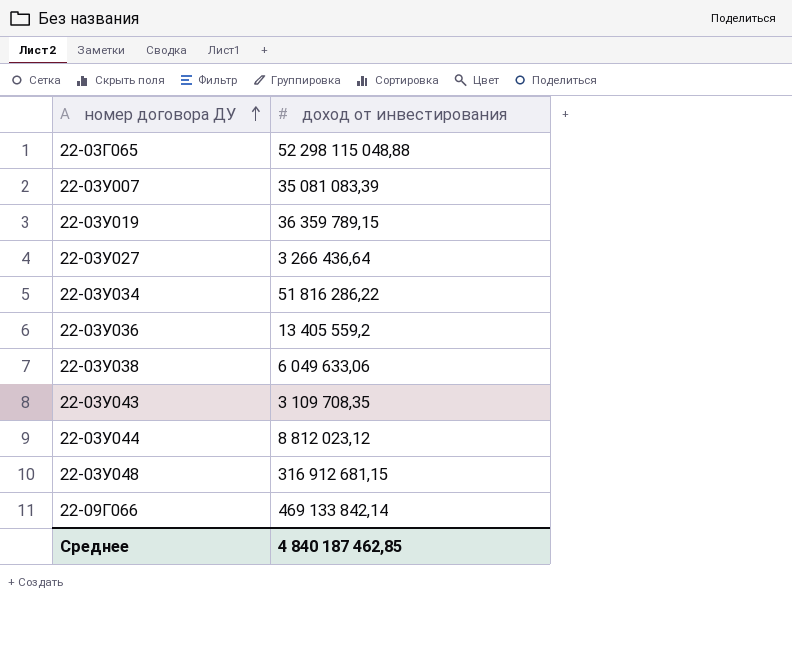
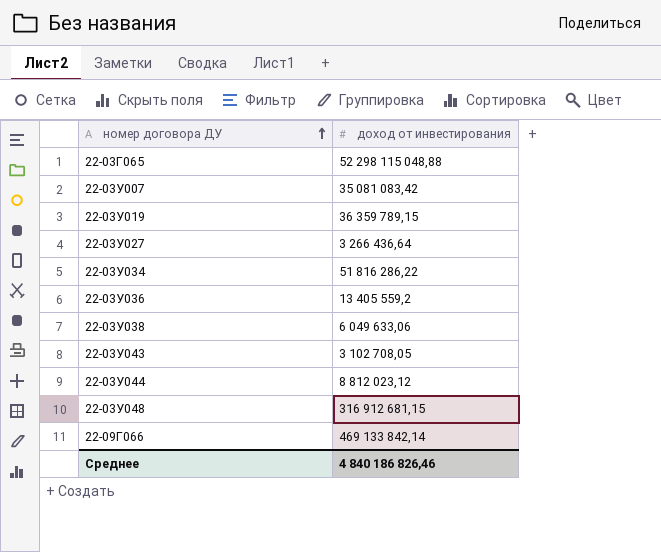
22-03У007 | доход от инвестирования: 35 081 083,39 -> 35 081 083,42
22-03У043 | доход от инвестирования: 3 109 708,35 -> 3 102 708,05
Среднее | доход от инвестирования: 4 840 187 462,85 -> 4 840 186 826,46

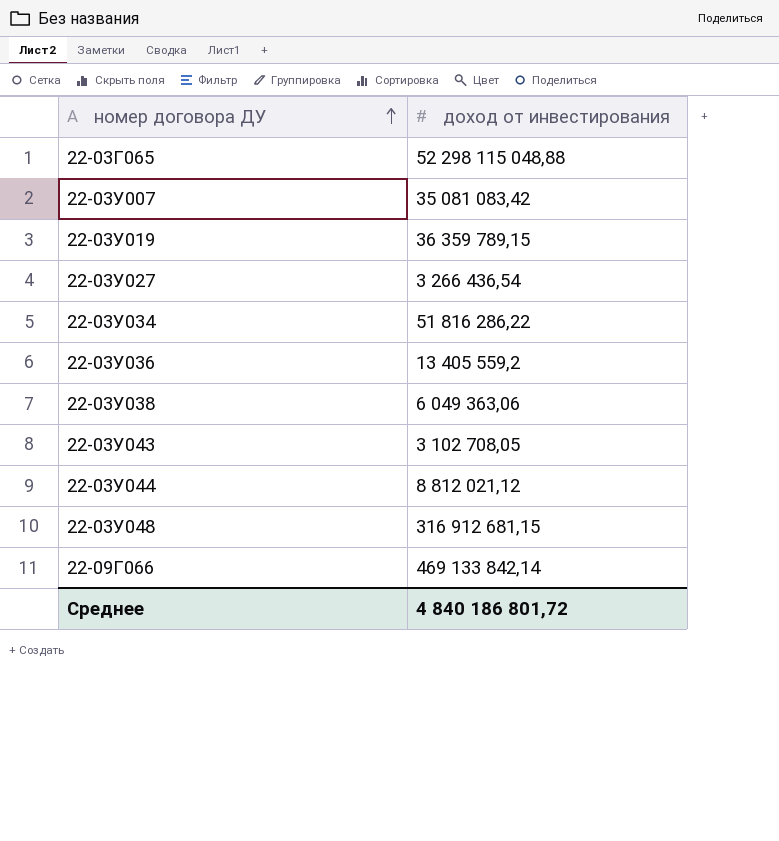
22-03У027 | доход от инвестирования: 3 266 436,64 -> 3 266 436,54
22-03У038 | доход от инвестирования: 6 049 633,06 -> 6 049 363,06
22-03У044 | доход от инвестирования: 8 812 023,12 -> 8 812 021,12
Среднее | доход от инвестирования: 4 840 186 826,46 -> 4 840 186 801,72

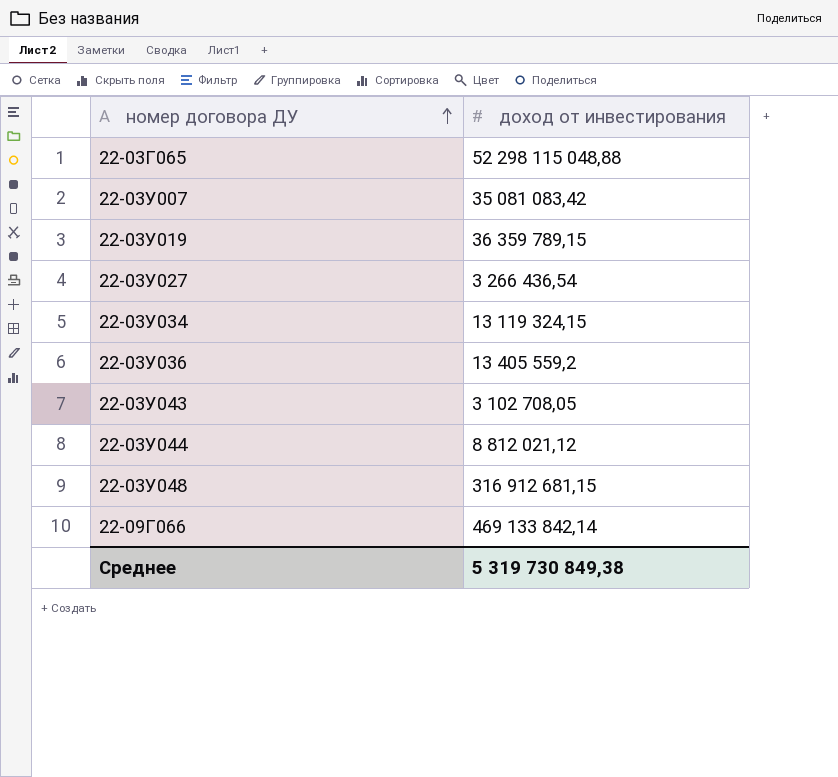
row 22-03У038: 6 049 363,06 -> none
22-03У034 | доход от инвестирования: 51 816 286,22 -> 13 119 324,15
Среднее | доход от инвестирования: 4 840 186 801,72 -> 5 319 730 849,38

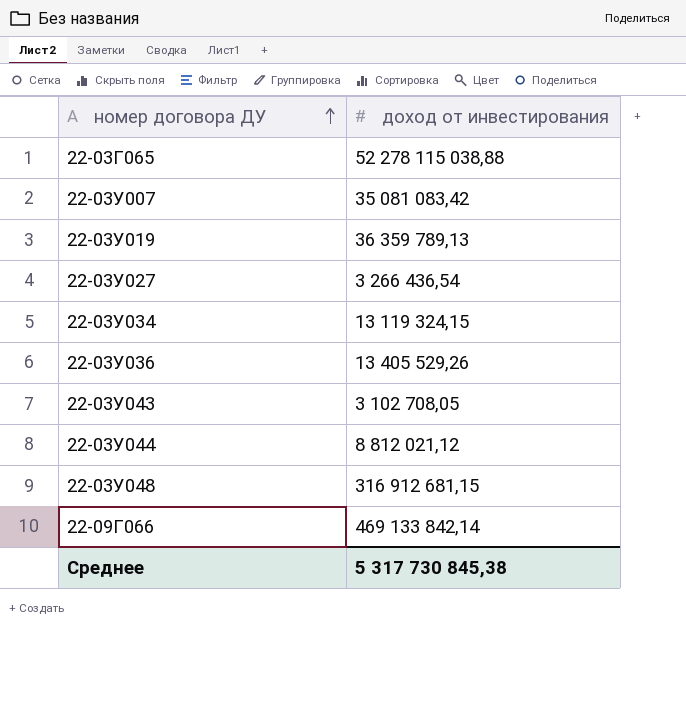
22-03Г065 | доход от инвестирования: 52 298 115 048,88 -> 52 278 115 038,88
22-03У019 | доход от инвестирования: 36 359 789,15 -> 36 359 789,13
22-03У036 | доход от инвестирования: 13 405 559,2 -> 13 405 529,26
Среднее | доход от инвестирования: 5 319 730 849,38 -> 5 317 730 845,38

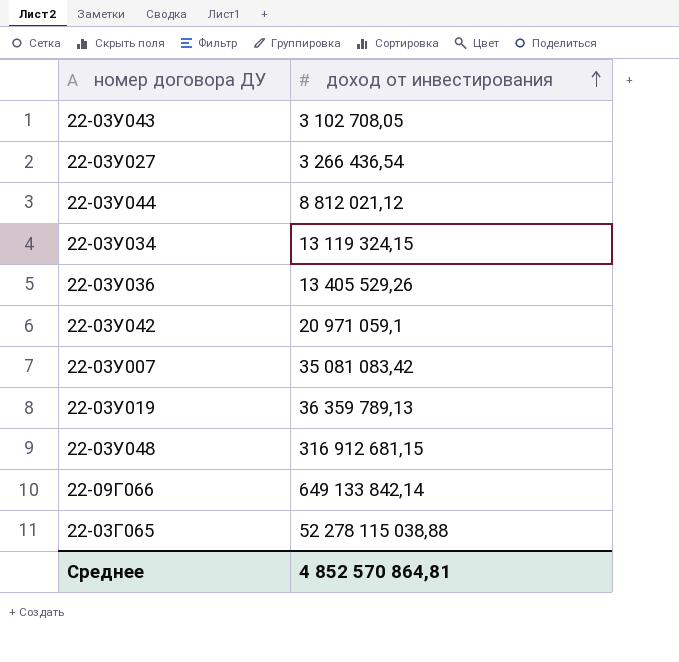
row order: номер договора ДУ ascending -> доход от инвестирования ascending
row 22-03У042: none -> 20 971 059,1
22-09Г066 | доход от инвестирования: 469 133 842,14 -> 649 133 842,14
Среднее | доход от инвестирования: 5 317 730 845,38 -> 4 852 570 864,81

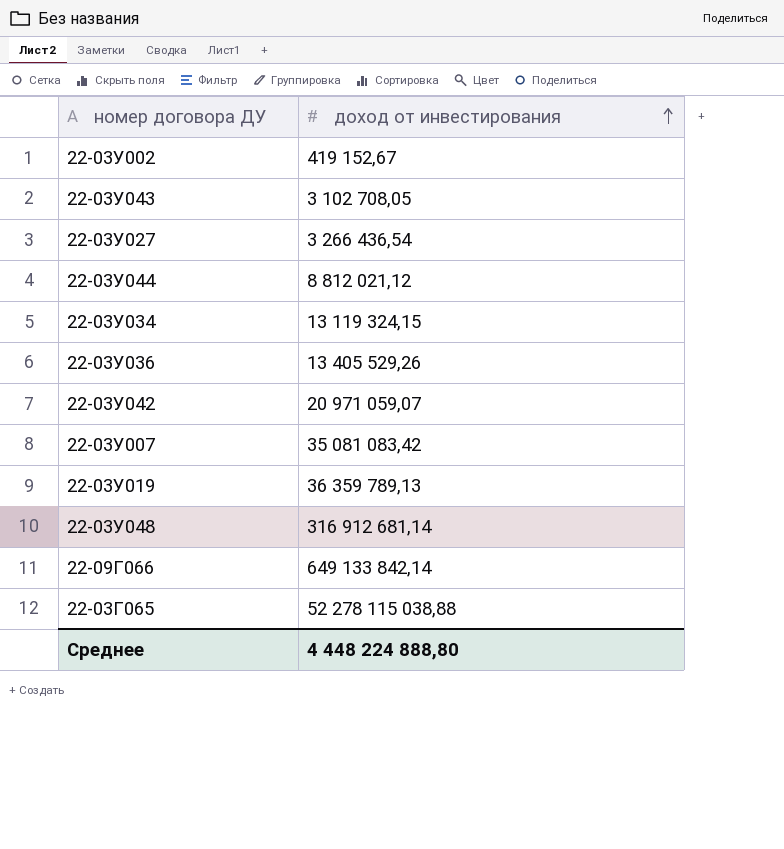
row 22-03У002: none -> 419 152,67
22-03У042 | доход от инвестирования: 20 971 059,1 -> 20 971 059,07
22-03У048 | доход от инвестирования: 316 912 681,15 -> 316 912 681,14
Среднее | доход от инвестирования: 4 852 570 864,81 -> 4 448 224 888,80

